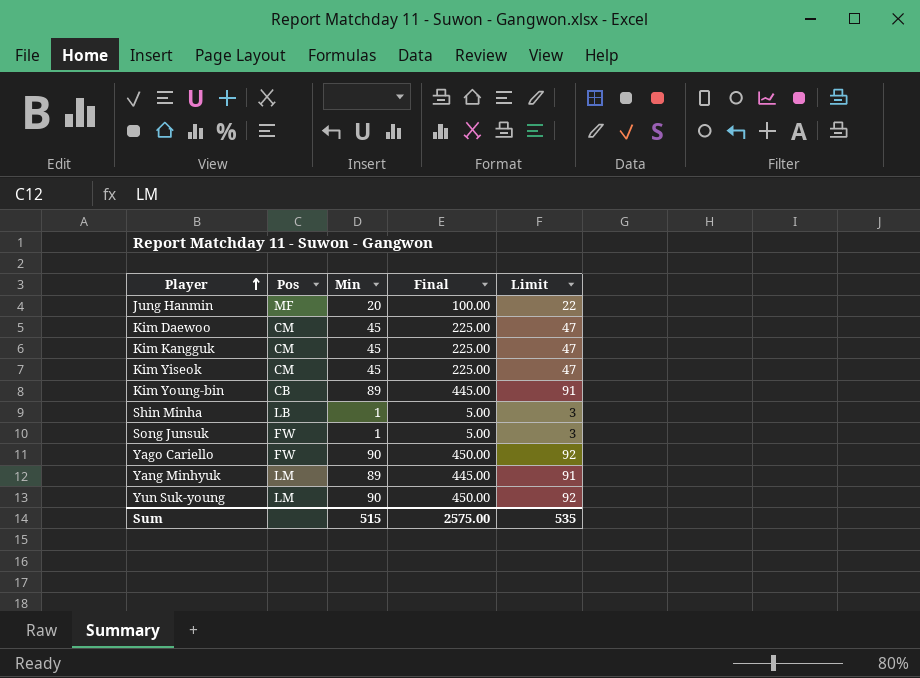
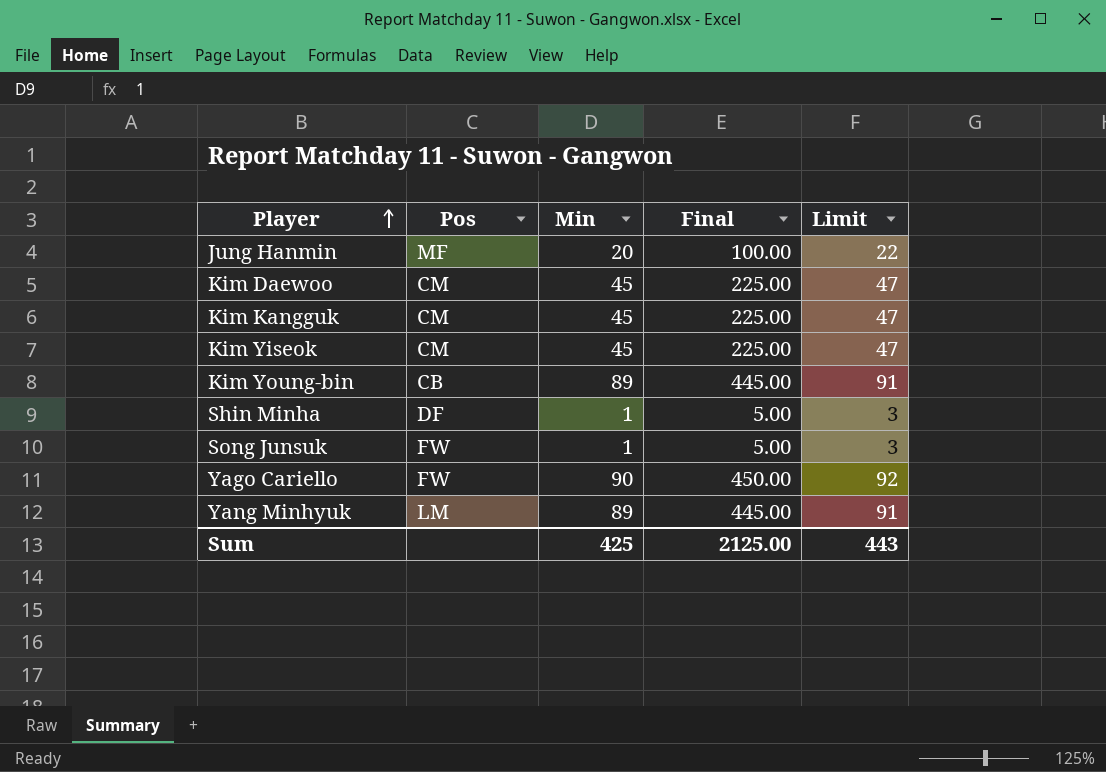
row Yun Suk-young: LM | 90 | 450.00 | 92 -> none
Shin Minha | Pos: LB -> DF
Sum | Min: 515 -> 425
Sum | Final: 2575.00 -> 2125.00
Sum | Limit: 535 -> 443

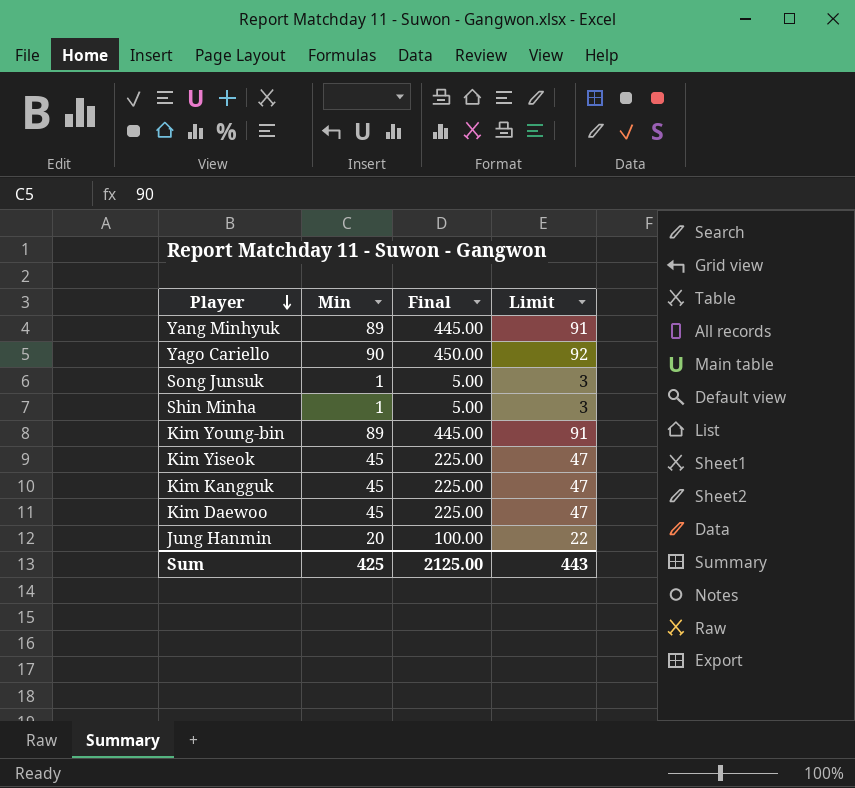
row order: Player ascending -> Player descending
column Pos | position: 2 -> none

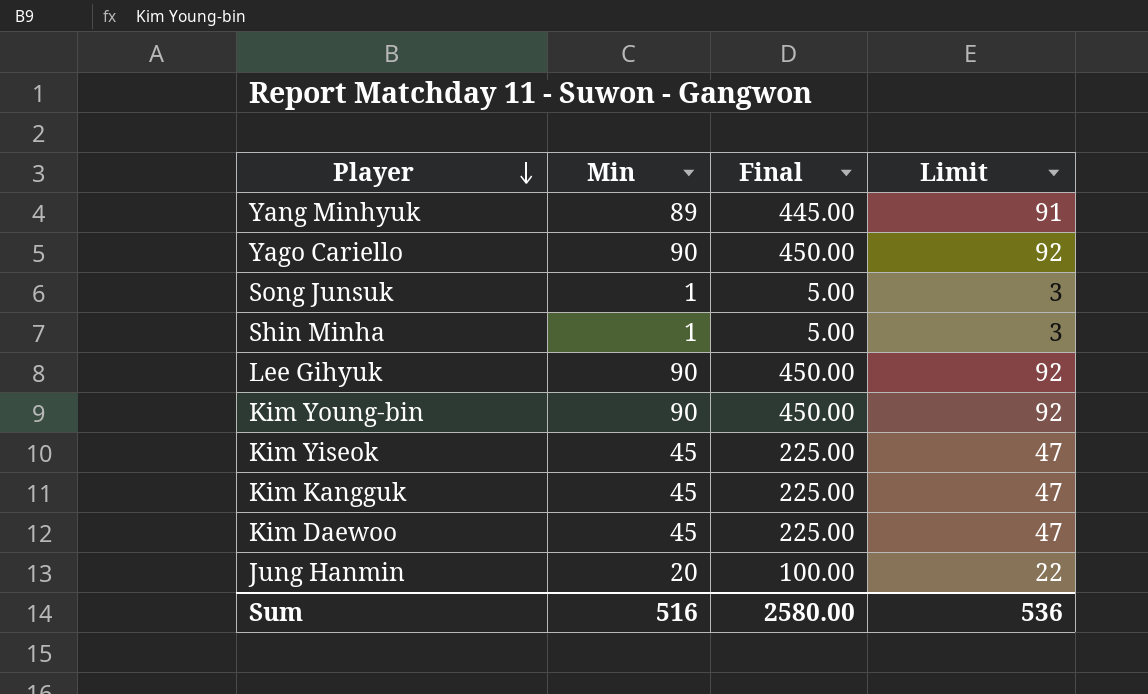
row Lee Gihyuk: none -> 90 | 450.00 | 92
Kim Young-bin | Min: 89 -> 90
Kim Young-bin | Final: 445.00 -> 450.00
Kim Young-bin | Limit: 91 -> 92
Sum | Min: 425 -> 516
Sum | Final: 2125.00 -> 2580.00
Sum | Limit: 443 -> 536

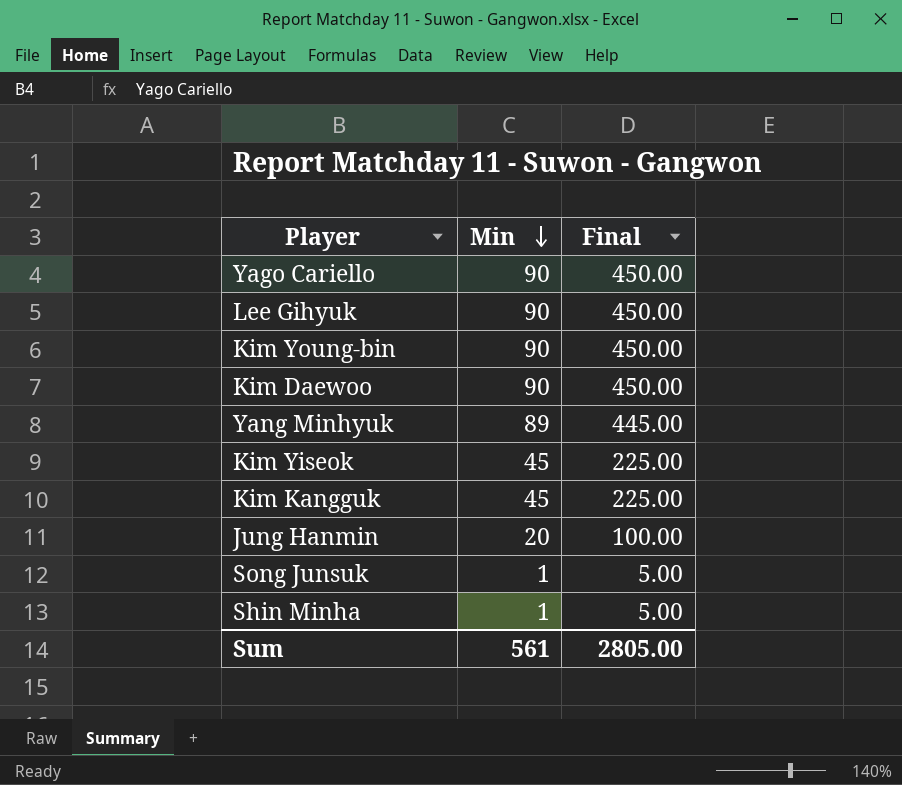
row order: Player descending -> Min descending
column Limit | formula: [Min] + 2 -> none
Kim Daewoo | Min: 45 -> 90
Kim Daewoo | Final: 225.00 -> 450.00
Sum | Min: 516 -> 561
Sum | Final: 2580.00 -> 2805.00

